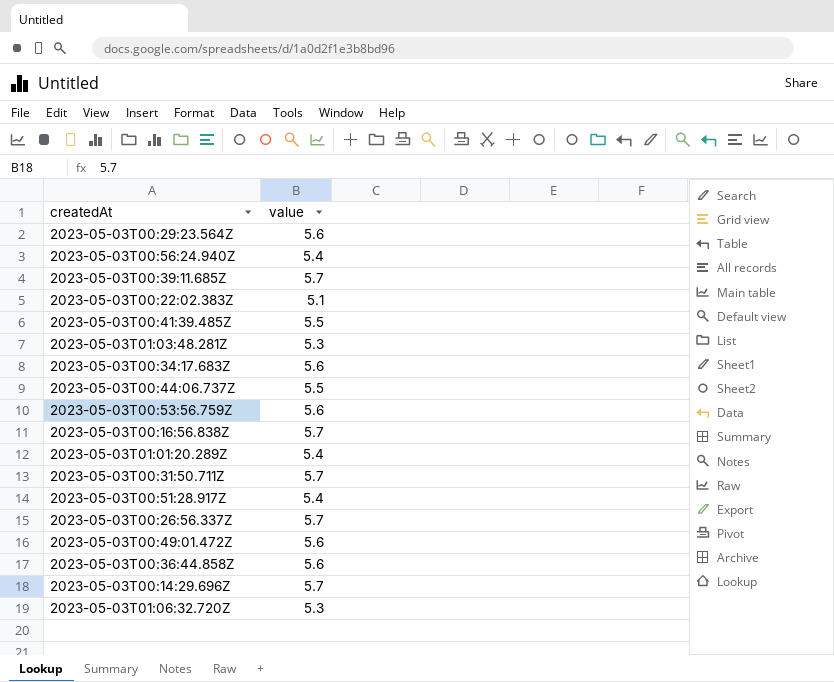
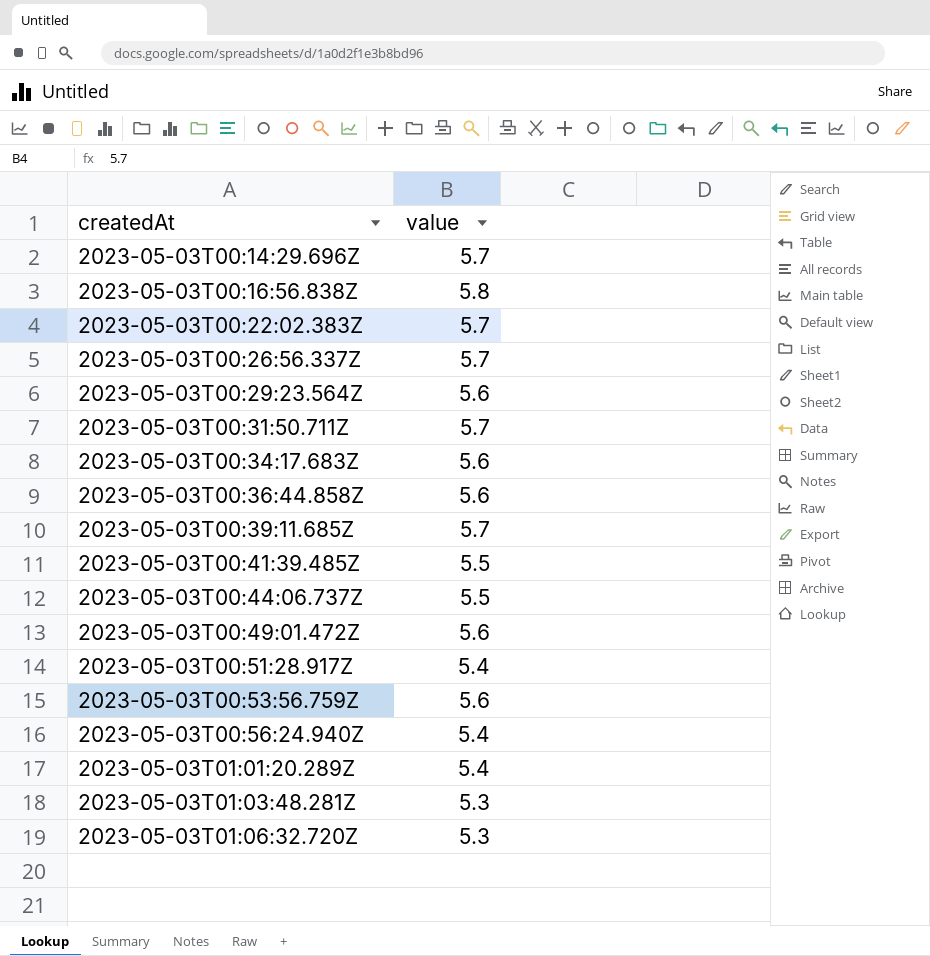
row order: none -> createdAt ascending
2023-05-03T00:16:56.838Z | value: 5.7 -> 5.8
2023-05-03T00:22:02.383Z | value: 5.1 -> 5.7

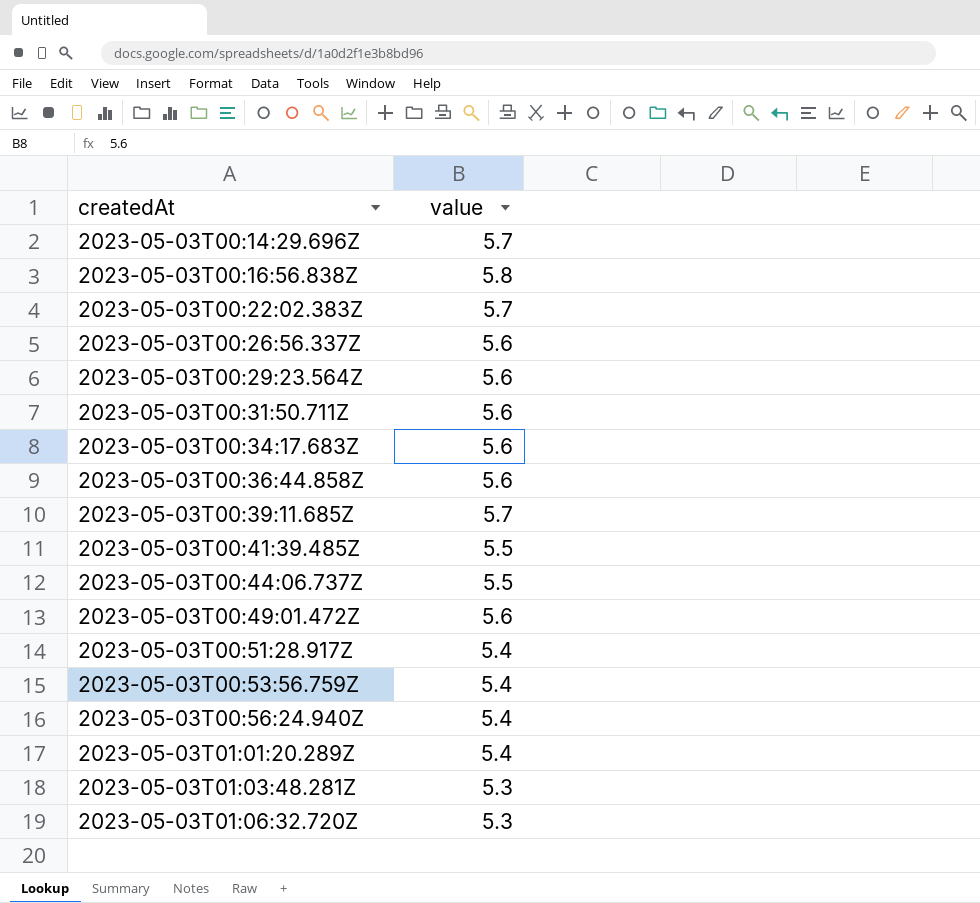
2023-05-03T00:26:56.337Z | value: 5.7 -> 5.6
2023-05-03T00:31:50.711Z | value: 5.7 -> 5.6
2023-05-03T00:53:56.759Z | value: 5.6 -> 5.4

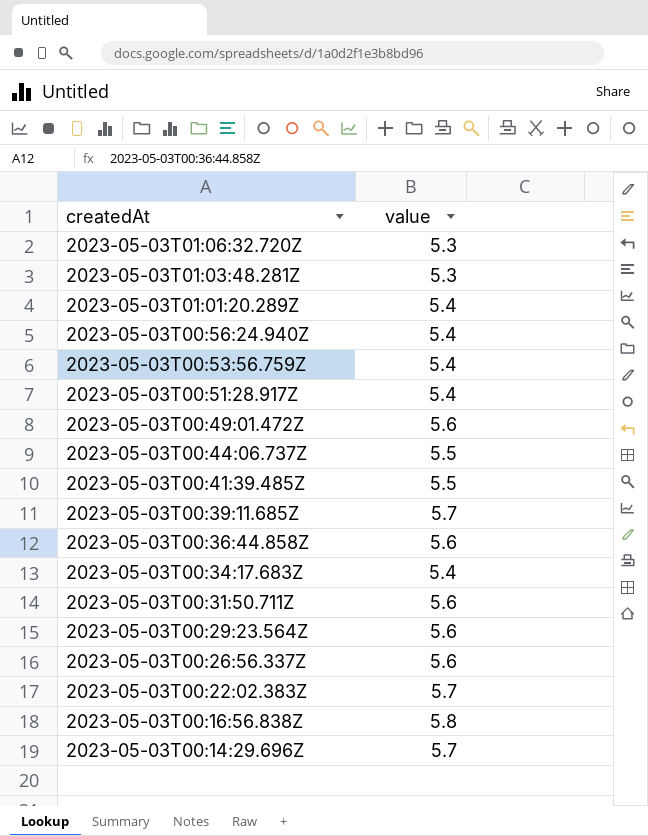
row order: createdAt ascending -> createdAt descending
2023-05-03T00:34:17.683Z | value: 5.6 -> 5.4

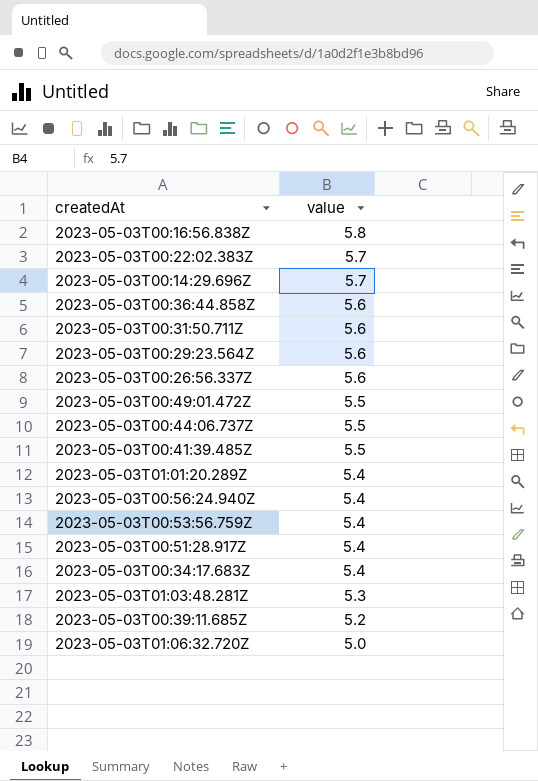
row order: createdAt descending -> value descending
2023-05-03T00:49:01.472Z | value: 5.6 -> 5.5
2023-05-03T00:39:11.685Z | value: 5.7 -> 5.2
2023-05-03T01:06:32.720Z | value: 5.3 -> 5.0

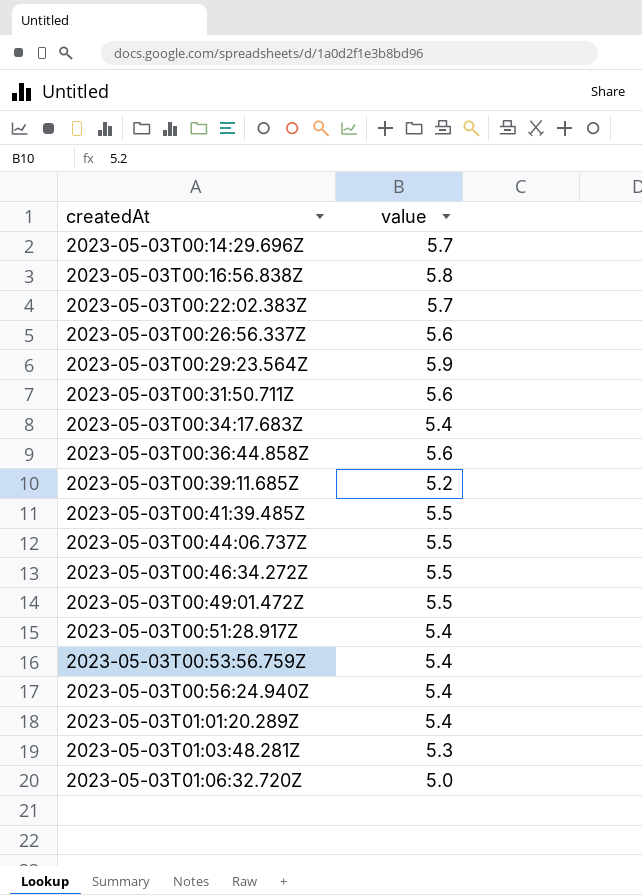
row order: value descending -> createdAt ascending
2023-05-03T00:29:23.564Z | value: 5.6 -> 5.9
row 2023-05-03T00:46:34.272Z: none -> 5.5

